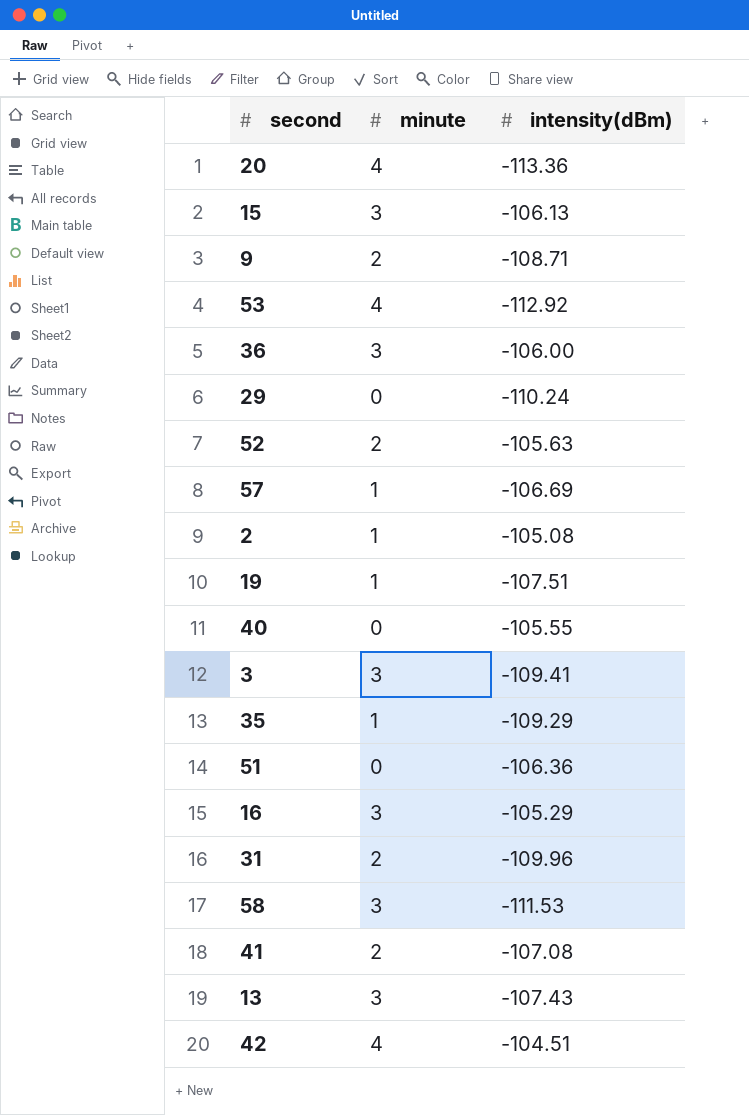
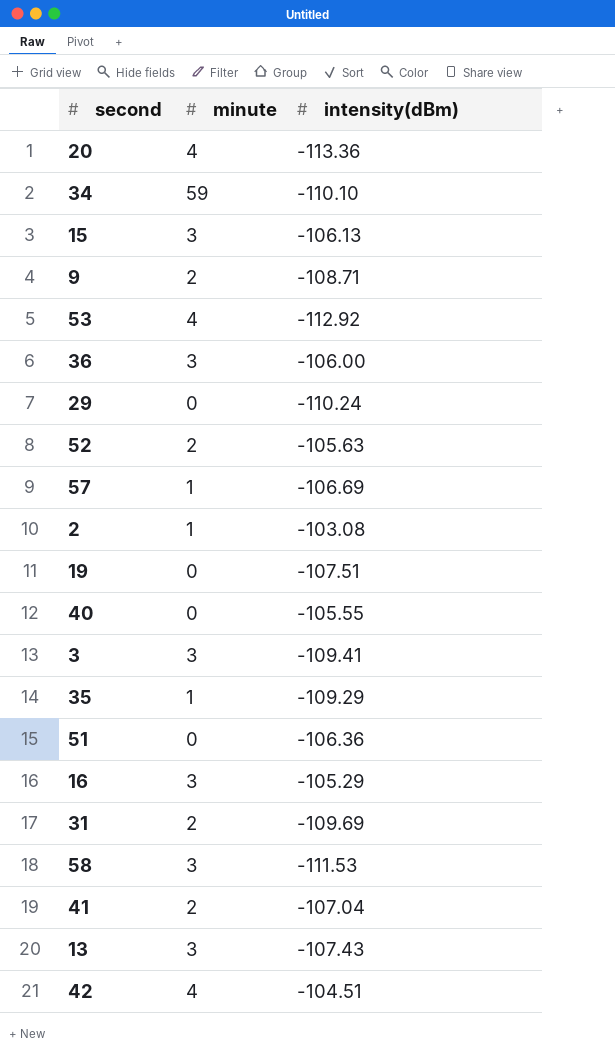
row 34: none -> 59 | -110.10
2 | intensity(dBm): -105.08 -> -103.08
19 | minute: 1 -> 0
31 | intensity(dBm): -109.96 -> -109.69
41 | intensity(dBm): -107.08 -> -107.04

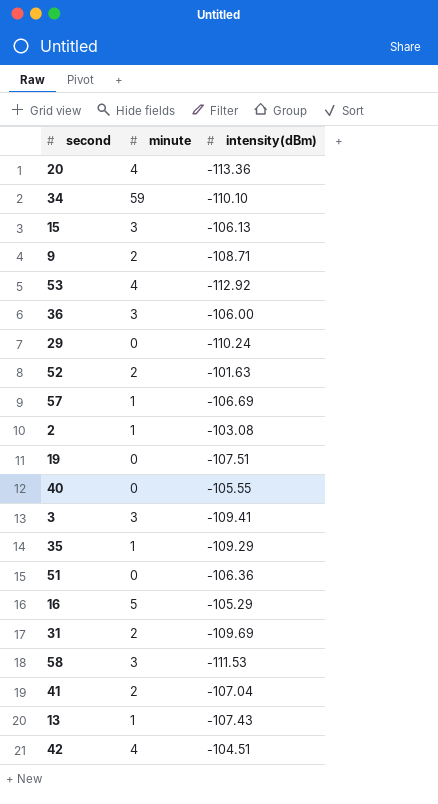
52 | intensity(dBm): -105.63 -> -101.63
16 | minute: 3 -> 5
13 | minute: 3 -> 1

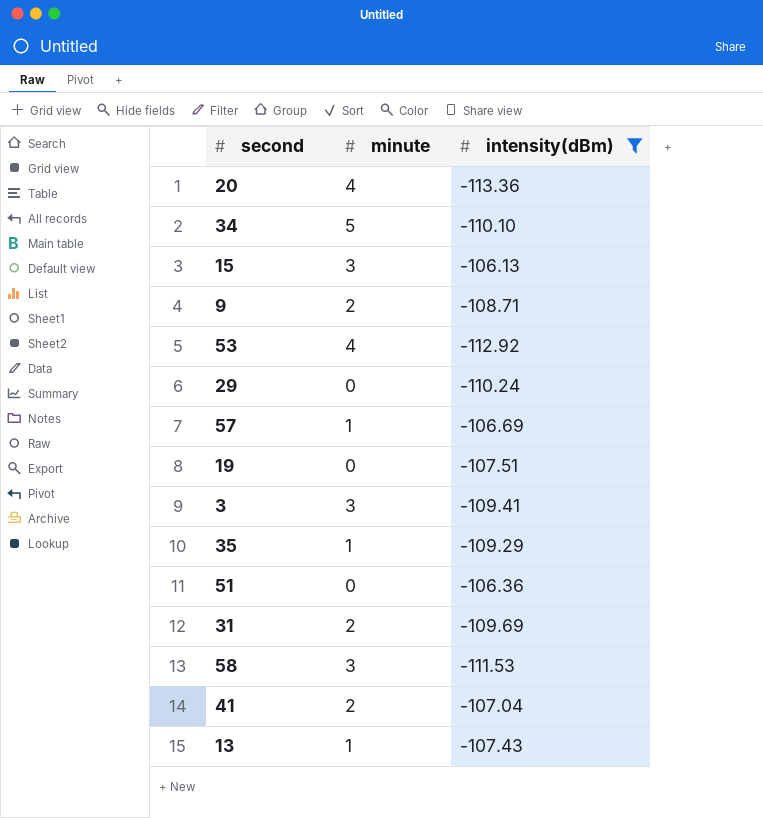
filter: none -> intensity(dBm) <= -106.13
34 | minute: 59 -> 5

